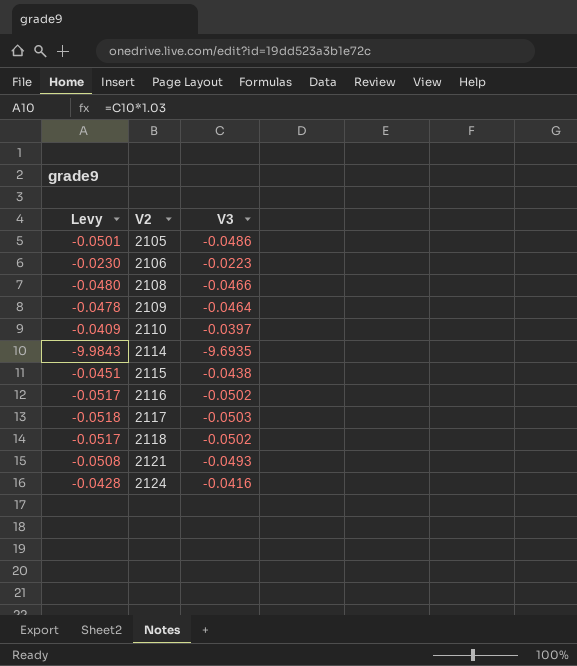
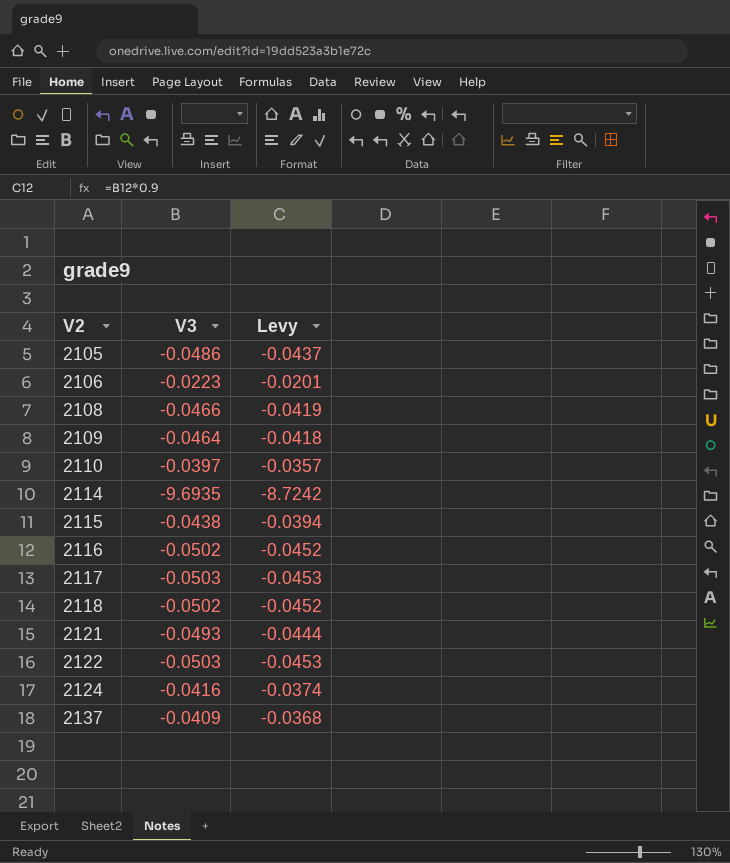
column Levy | formula: [V3] * 1.03 -> [V3] * 0.9
column Levy | position: 1 -> 3
row 2122: none -> -0.0503 | -0.0453
row 2137: none -> -0.0409 | -0.0368

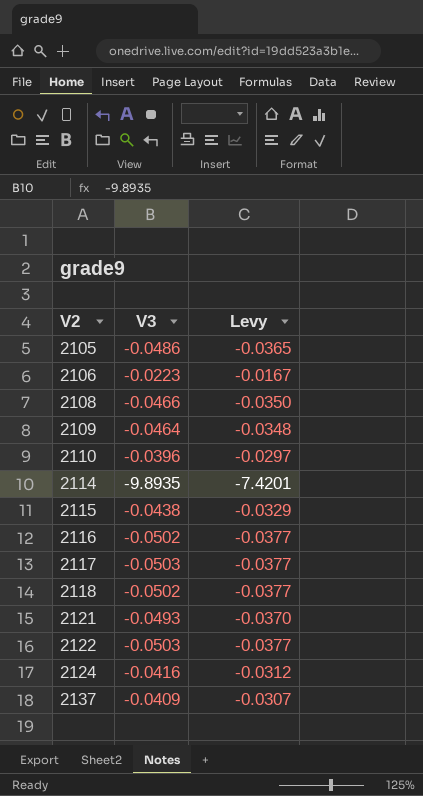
column Levy | formula: [V3] * 0.9 -> [V3] * 0.75
2110 | V3: -0.0397 -> -0.0396
2114 | V3: -9.6935 -> -9.8935

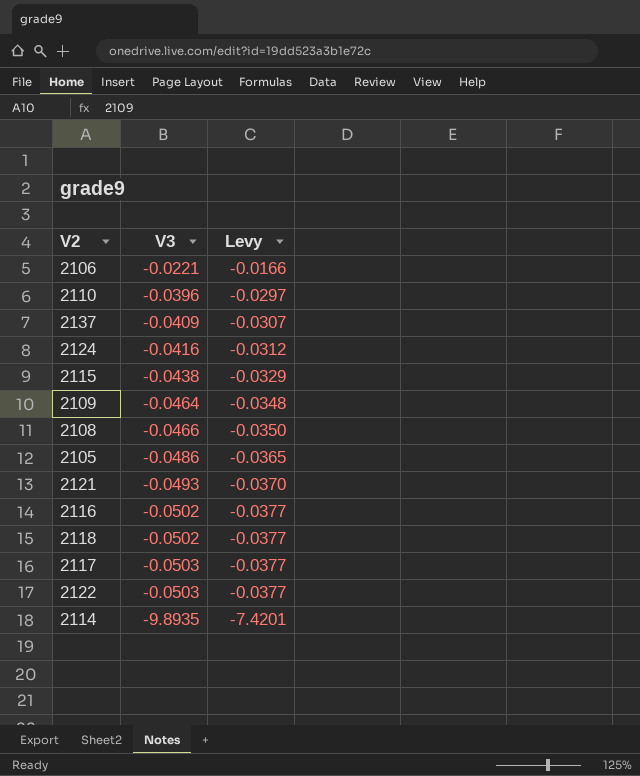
row order: V2 ascending -> V3 descending
2106 | V3: -0.0223 -> -0.0221
2106 | Levy: -0.0167 -> -0.0166

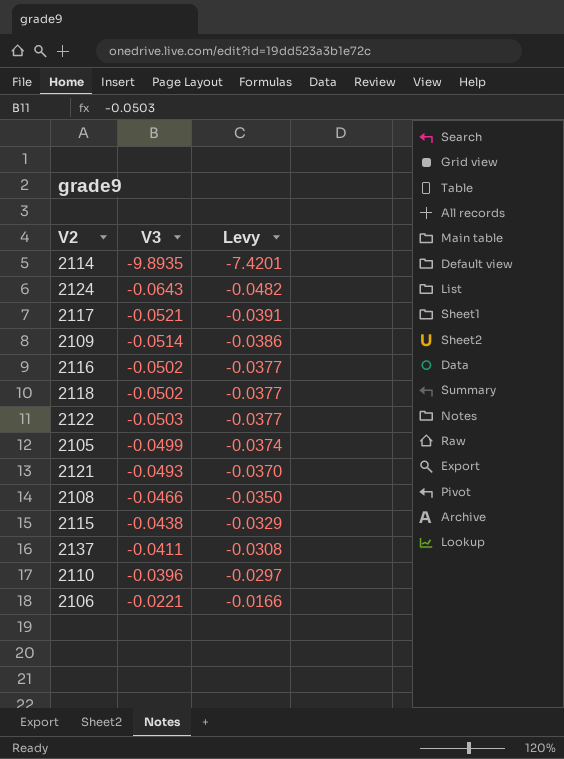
row order: V3 descending -> Levy ascending
2124 | V3: -0.0416 -> -0.0643
2124 | Levy: -0.0312 -> -0.0482
2117 | V3: -0.0503 -> -0.0521
2117 | Levy: -0.0377 -> -0.0391
2109 | V3: -0.0464 -> -0.0514
2109 | Levy: -0.0348 -> -0.0386
2105 | V3: -0.0486 -> -0.0499
2105 | Levy: -0.0365 -> -0.0374
2137 | V3: -0.0409 -> -0.0411
2137 | Levy: -0.0307 -> -0.0308

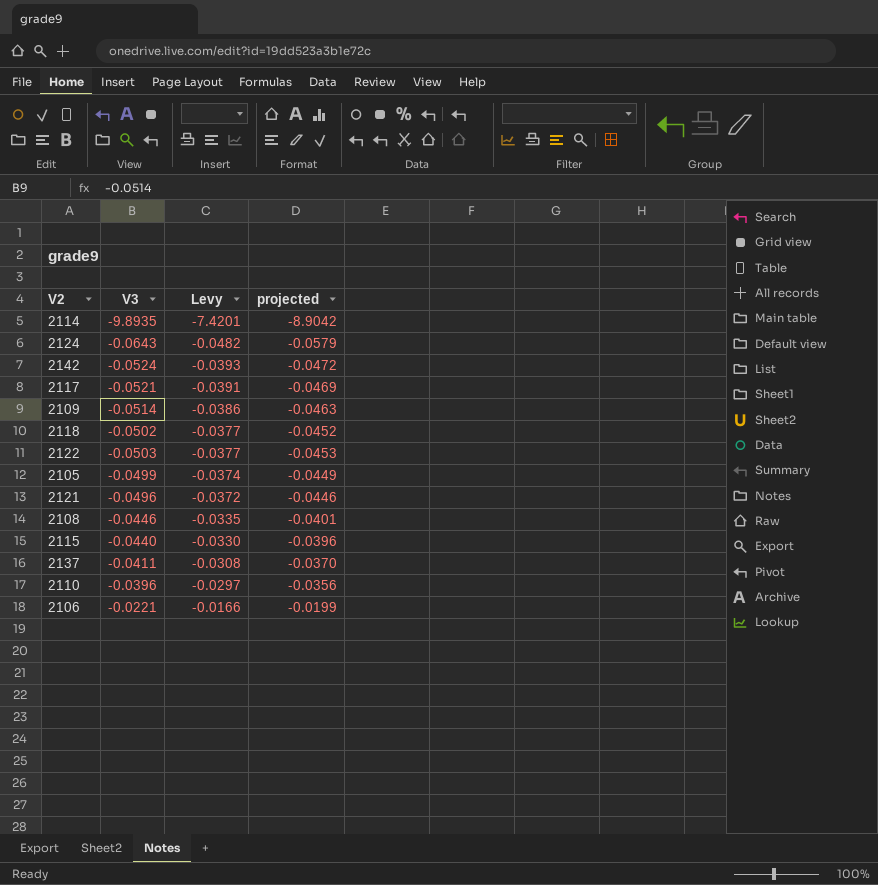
column projected | formula: none -> [V3] * 0.9
row 2116: -0.0502 | -0.0377 -> none
row 2142: none -> -0.0524 | -0.0393 | -0.0472
2121 | V3: -0.0493 -> -0.0496
2121 | Levy: -0.0370 -> -0.0372
2108 | V3: -0.0466 -> -0.0446
2108 | Levy: -0.0350 -> -0.0335
2115 | V3: -0.0438 -> -0.0440
2115 | Levy: -0.0329 -> -0.0330

